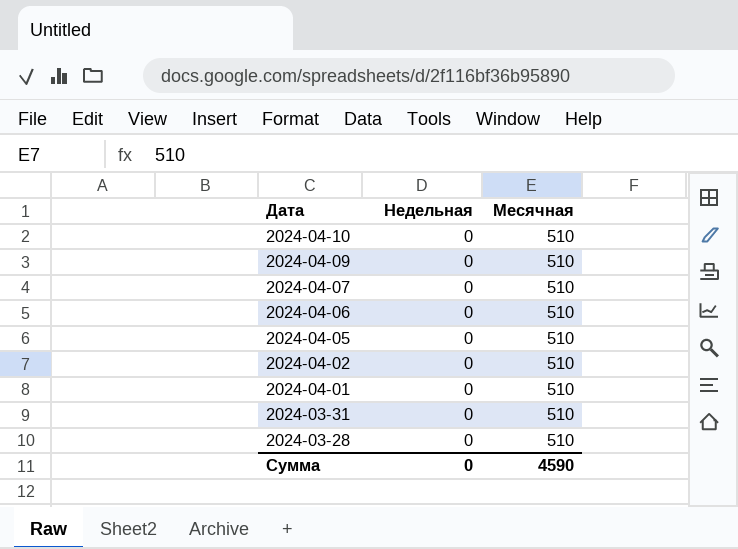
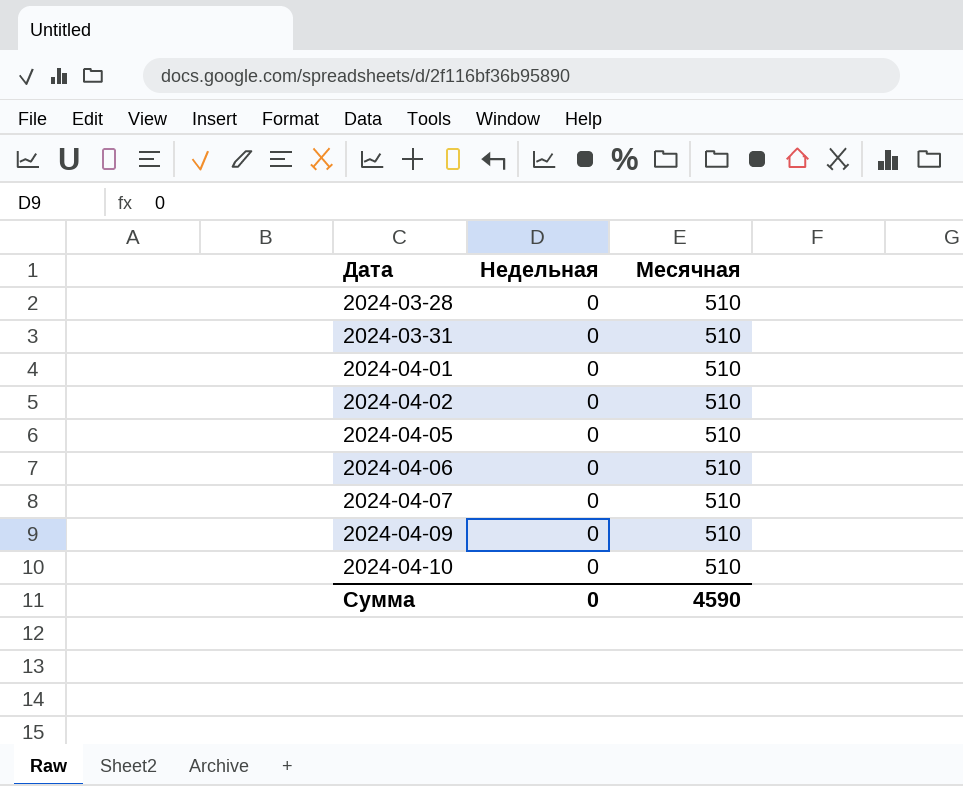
row order: Дата descending -> Дата ascending

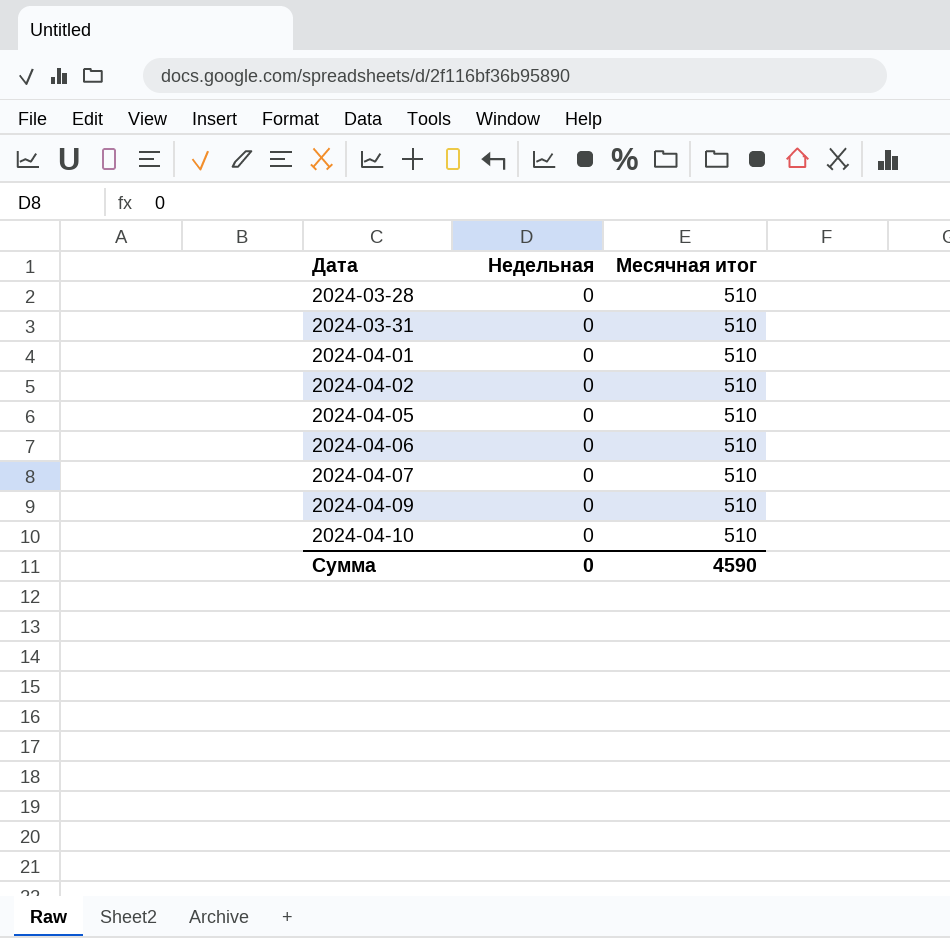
column name: Месячная -> Месячная итог

